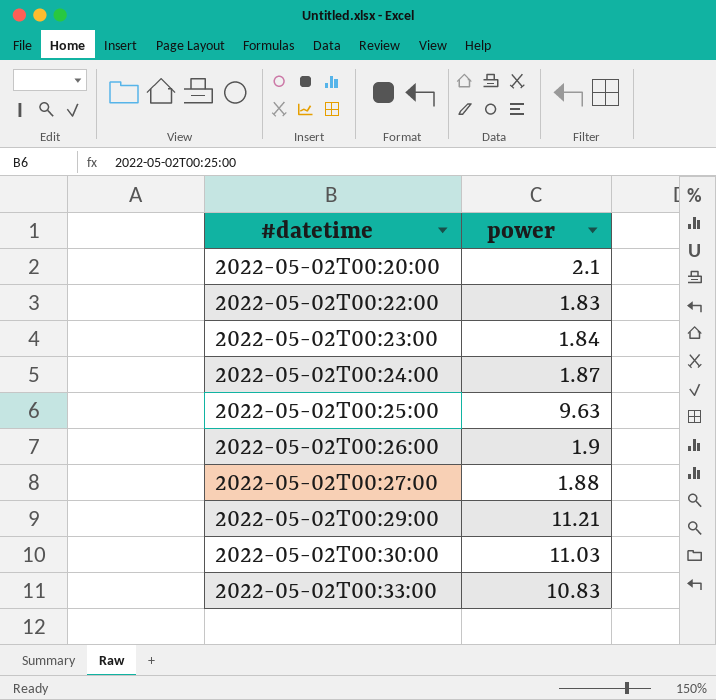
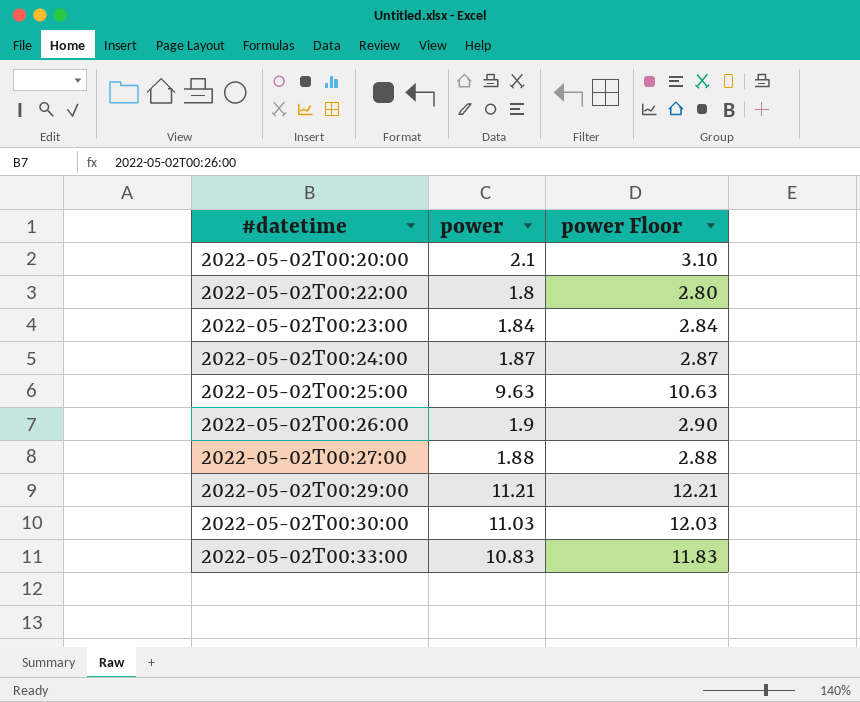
column power Floor | formula: none -> [power] + 1
2022-05-02T00:22:00 | power: 1.83 -> 1.8

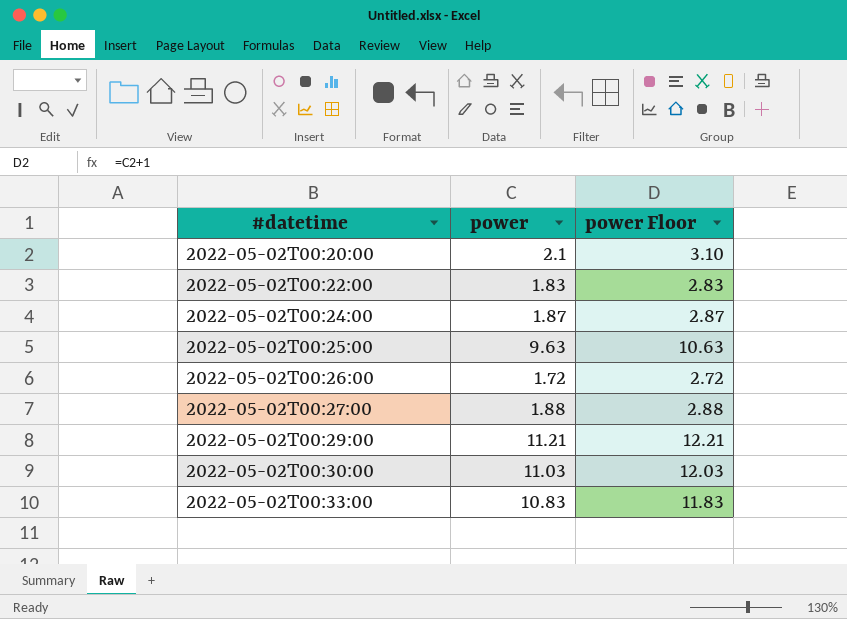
row 2022-05-02T00:23:00: 1.84 | 2.84 -> none
2022-05-02T00:22:00 | power: 1.8 -> 1.83
2022-05-02T00:22:00 | power Floor: 2.80 -> 2.83
2022-05-02T00:26:00 | power: 1.9 -> 1.72
2022-05-02T00:26:00 | power Floor: 2.90 -> 2.72

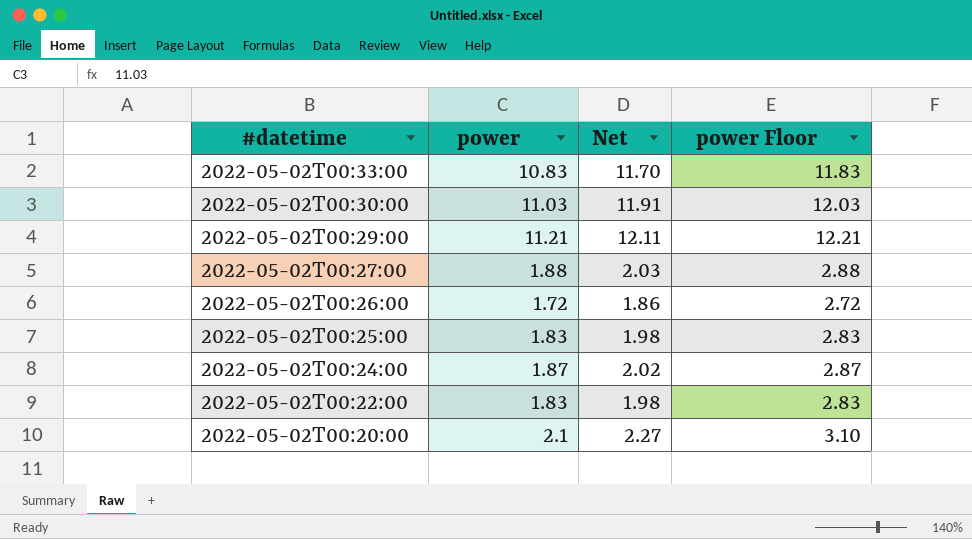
row order: #datetime ascending -> #datetime descending
column Net | formula: none -> [power] * 1.08
2022-05-02T00:25:00 | power: 9.63 -> 1.83
2022-05-02T00:25:00 | power Floor: 10.63 -> 2.83

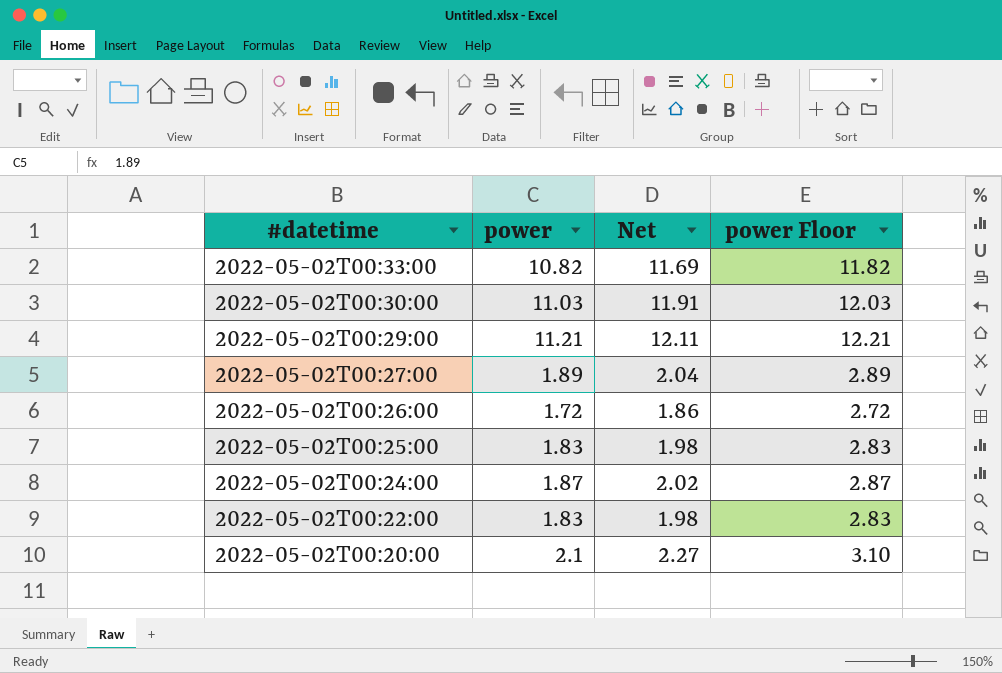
2022-05-02T00:33:00 | power: 10.83 -> 10.82
2022-05-02T00:33:00 | Net: 11.70 -> 11.69
2022-05-02T00:33:00 | power Floor: 11.83 -> 11.82
2022-05-02T00:27:00 | power: 1.88 -> 1.89
2022-05-02T00:27:00 | Net: 2.03 -> 2.04
2022-05-02T00:27:00 | power Floor: 2.88 -> 2.89

